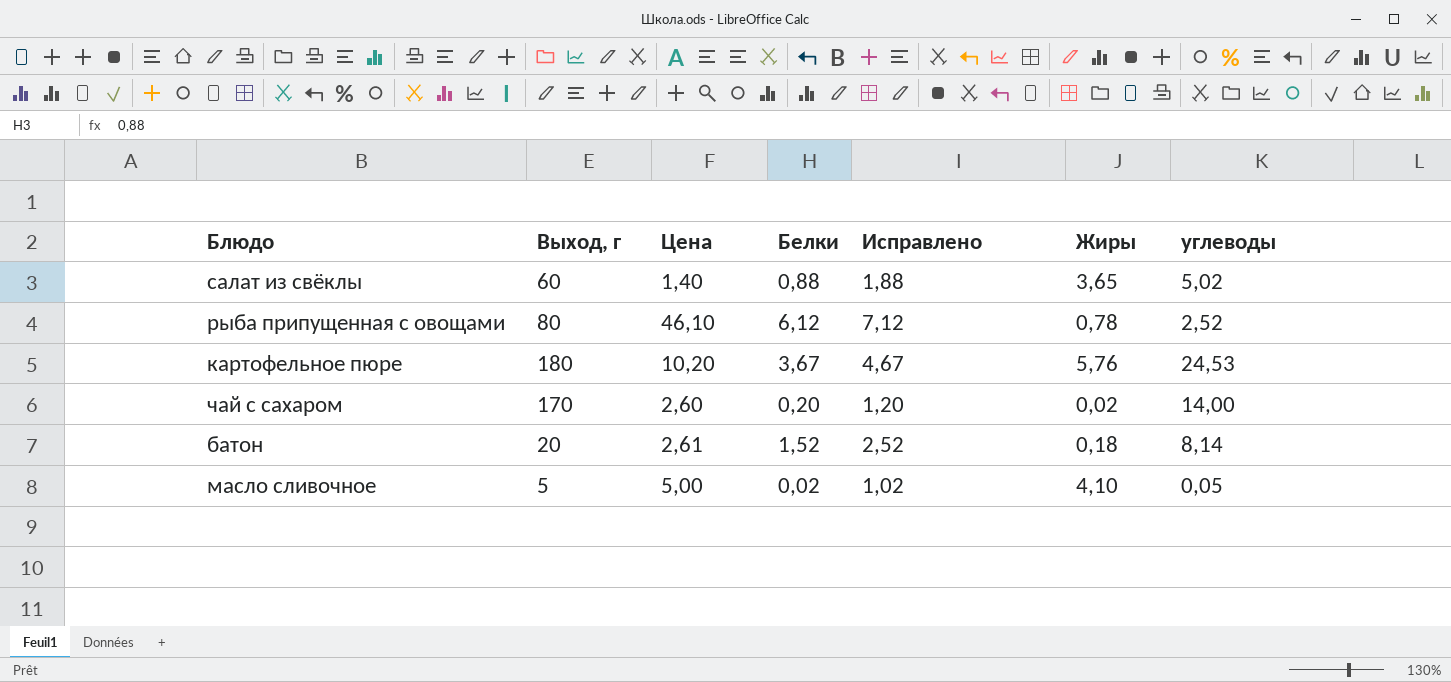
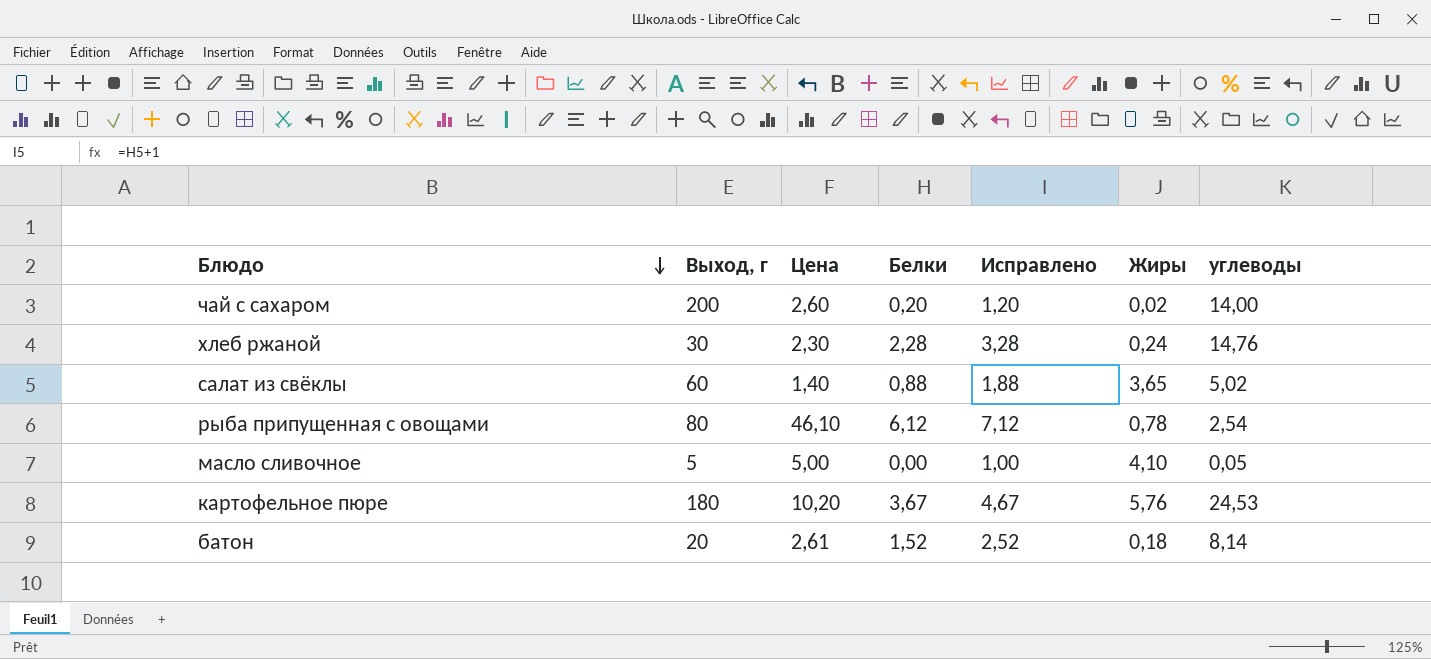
row order: none -> Блюдо descending
чай с сахаром | Выход, г: 170 -> 200
row хлеб ржаной: none -> 30 | 2,30 | 2,28 | 3,28 | 0,24 | 14,76
рыба припущенная с овощами | углеводы: 2,52 -> 2,54
масло сливочное | Белки: 0,02 -> 0,00
масло сливочное | Исправлено: 1,02 -> 1,00

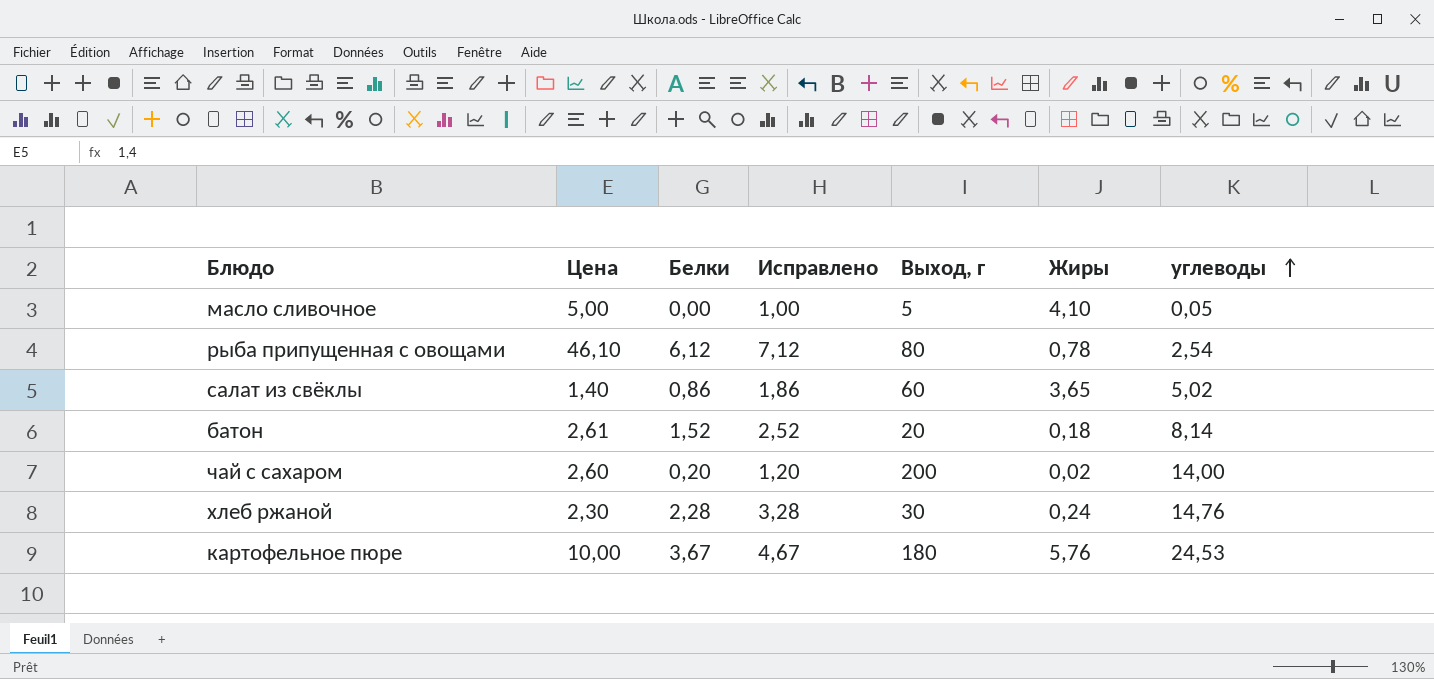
row order: Блюдо descending -> углеводы ascending
column Выход, г | position: 2 -> 5
салат из свёклы | Белки: 0,88 -> 0,86
салат из свёклы | Исправлено: 1,88 -> 1,86
картофельное пюре | Цена: 10,20 -> 10,00

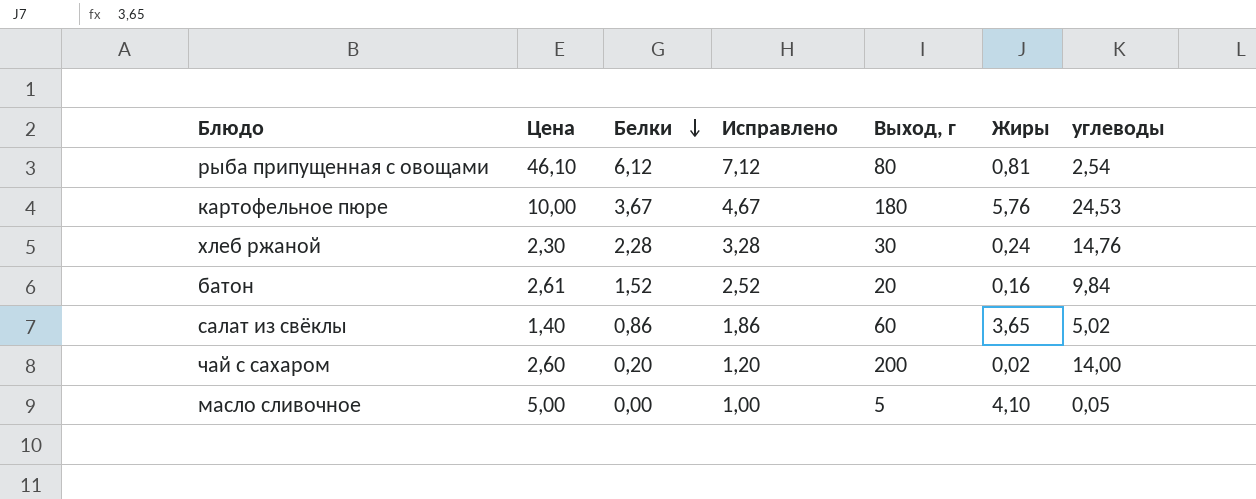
row order: углеводы ascending -> Белки descending
рыба припущенная с овощами | Жиры: 0,78 -> 0,81
батон | Жиры: 0,18 -> 0,16
батон | углеводы: 8,14 -> 9,84

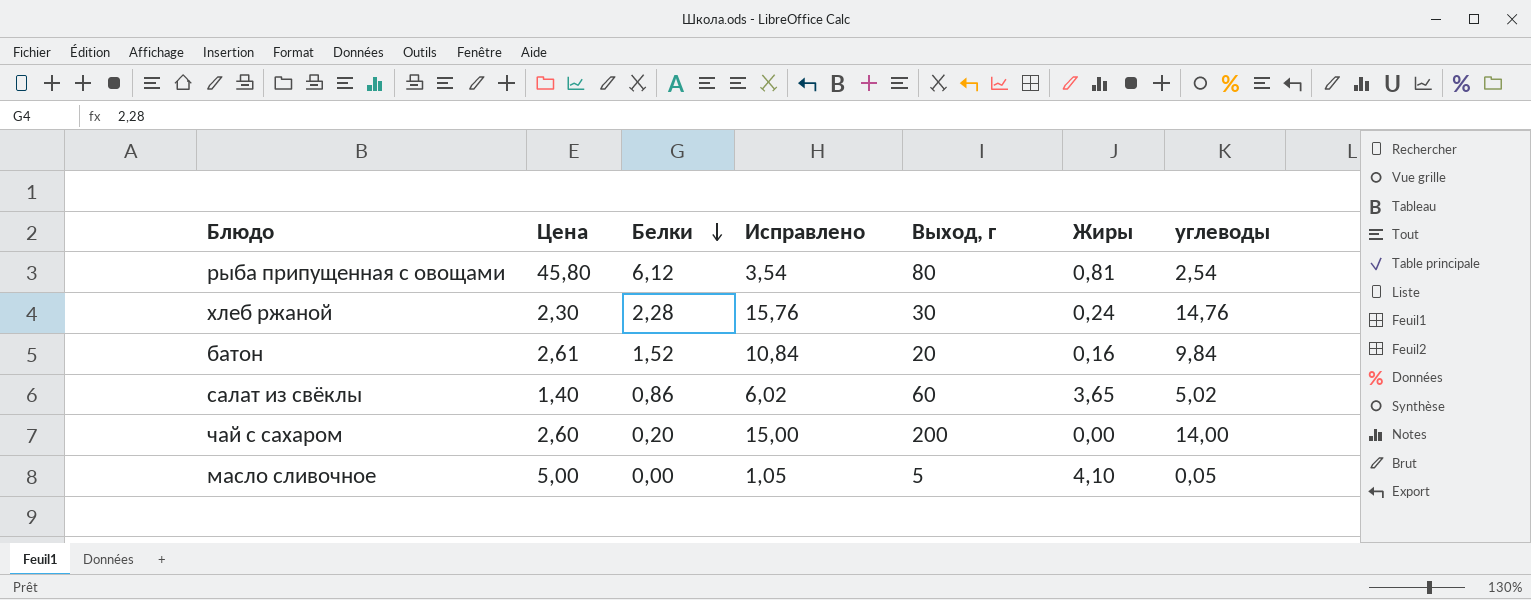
column Исправлено | formula: [Белки] + 1 -> [углеводы] + 1
row картофельное пюре: 10,00 | 3,67 | 4,67 | 180 | 5,76 | 24,53 -> none
рыба припущенная с овощами | Цена: 46,10 -> 45,80
чай с сахаром | Жиры: 0,02 -> 0,00

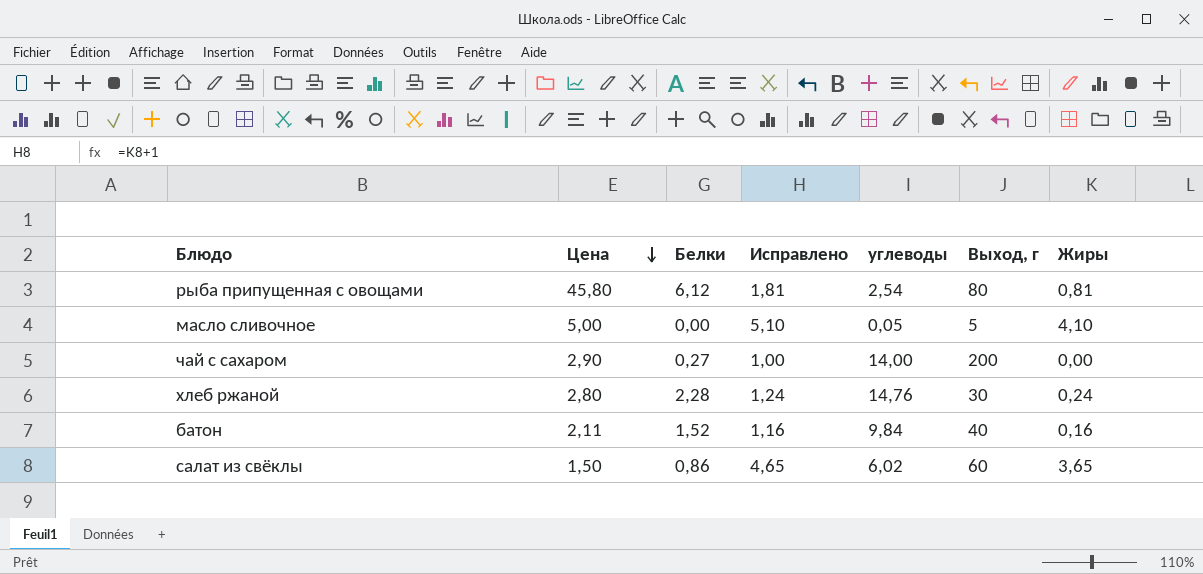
row order: Белки descending -> Цена descending
column Исправлено | formula: [углеводы] + 1 -> [Жиры] + 1
column углеводы | position: 7 -> 5
чай с сахаром | Цена: 2,60 -> 2,90
чай с сахаром | Белки: 0,20 -> 0,27
хлеб ржаной | Цена: 2,30 -> 2,80
батон | Цена: 2,61 -> 2,11
батон | Выход, г: 20 -> 40
салат из свёклы | Цена: 1,40 -> 1,50
салат из свёклы | углеводы: 5,02 -> 6,02

